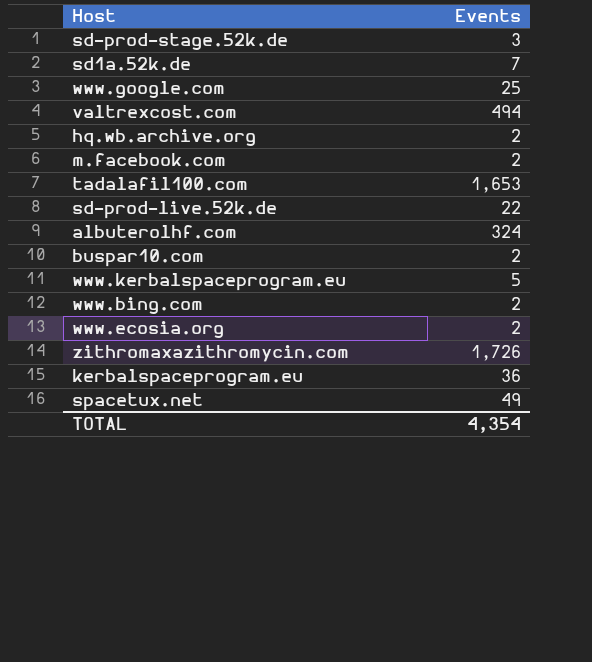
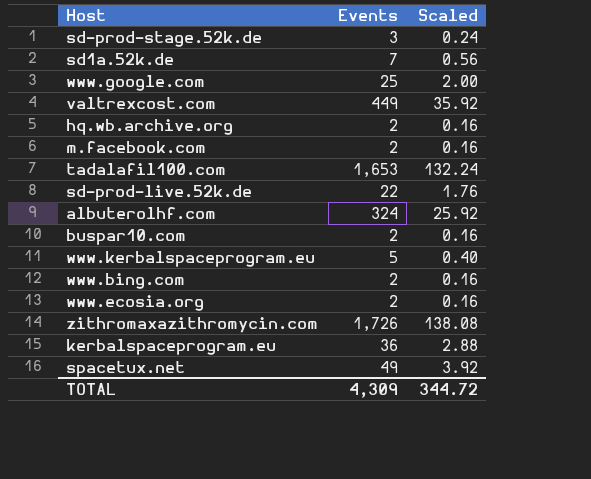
column Scaled | formula: none -> [Events] * 0.08
valtrexcost.com | Events: 494 -> 449
TOTAL | Events: 4,354 -> 4,309

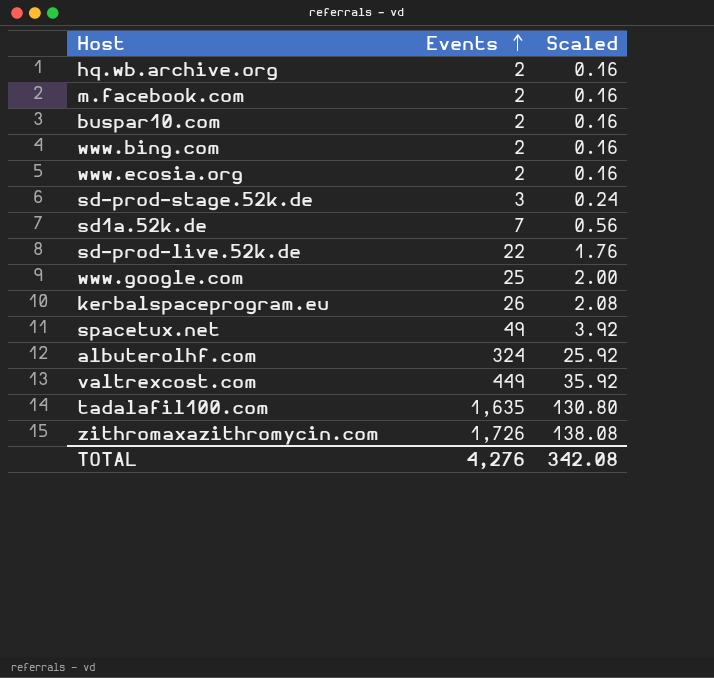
row order: none -> Events ascending
row www.kerbalspaceprogram.eu: 5 | 0.40 -> none
kerbalspaceprogram.eu | Events: 36 -> 26
kerbalspaceprogram.eu | Scaled: 2.88 -> 2.08
tadalafil100.com | Events: 1,653 -> 1,635
tadalafil100.com | Scaled: 132.24 -> 130.80
TOTAL | Events: 4,309 -> 4,276
TOTAL | Scaled: 344.72 -> 342.08

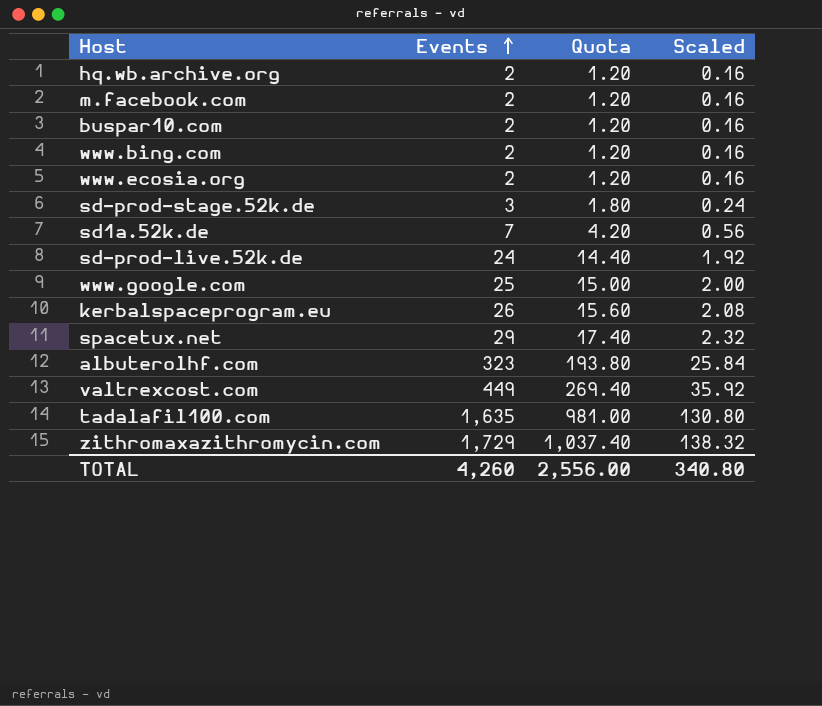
column Quota | formula: none -> [Events] * 0.6
sd-prod-live.52k.de | Events: 22 -> 24
sd-prod-live.52k.de | Scaled: 1.76 -> 1.92
spacetux.net | Events: 49 -> 29
spacetux.net | Scaled: 3.92 -> 2.32
albuterolhf.com | Events: 324 -> 323
albuterolhf.com | Scaled: 25.92 -> 25.84
zithromaxazithromycin.com | Events: 1,726 -> 1,729
zithromaxazithromycin.com | Scaled: 138.08 -> 138.32
TOTAL | Events: 4,276 -> 4,260
TOTAL | Scaled: 342.08 -> 340.80

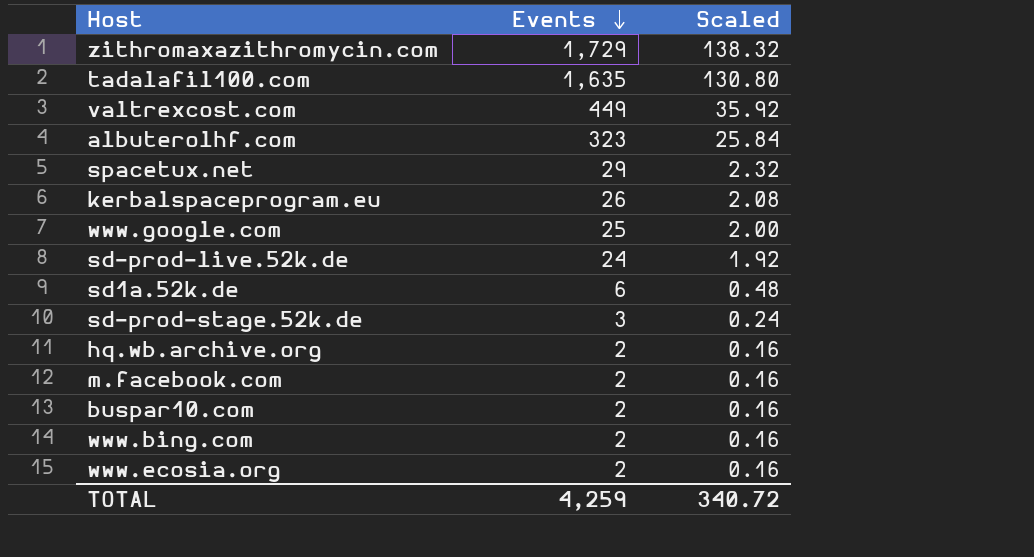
row order: Events ascending -> Events descending
column Quota | formula: [Events] * 0.6 -> none
sd1a.52k.de | Events: 7 -> 6
sd1a.52k.de | Scaled: 0.56 -> 0.48
TOTAL | Events: 4,260 -> 4,259
TOTAL | Scaled: 340.80 -> 340.72

